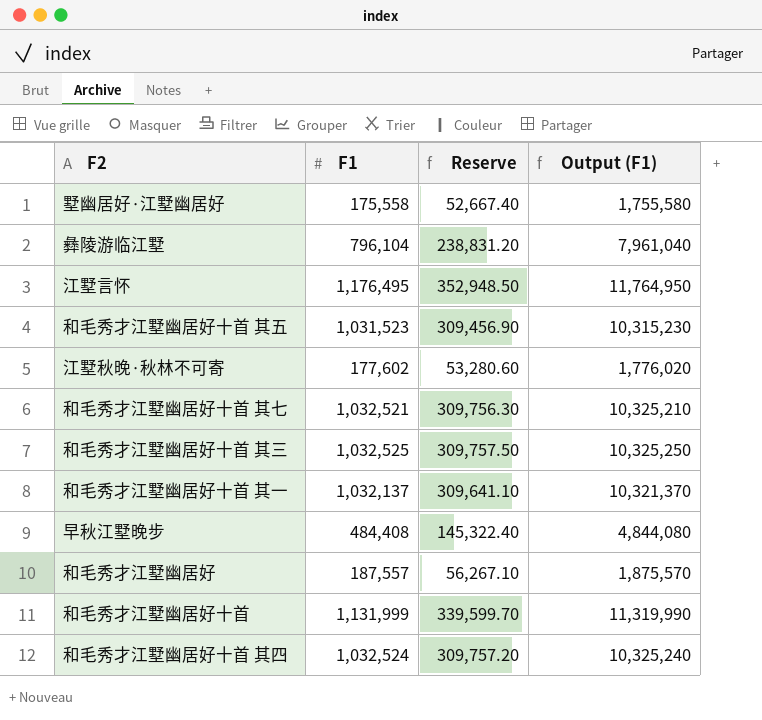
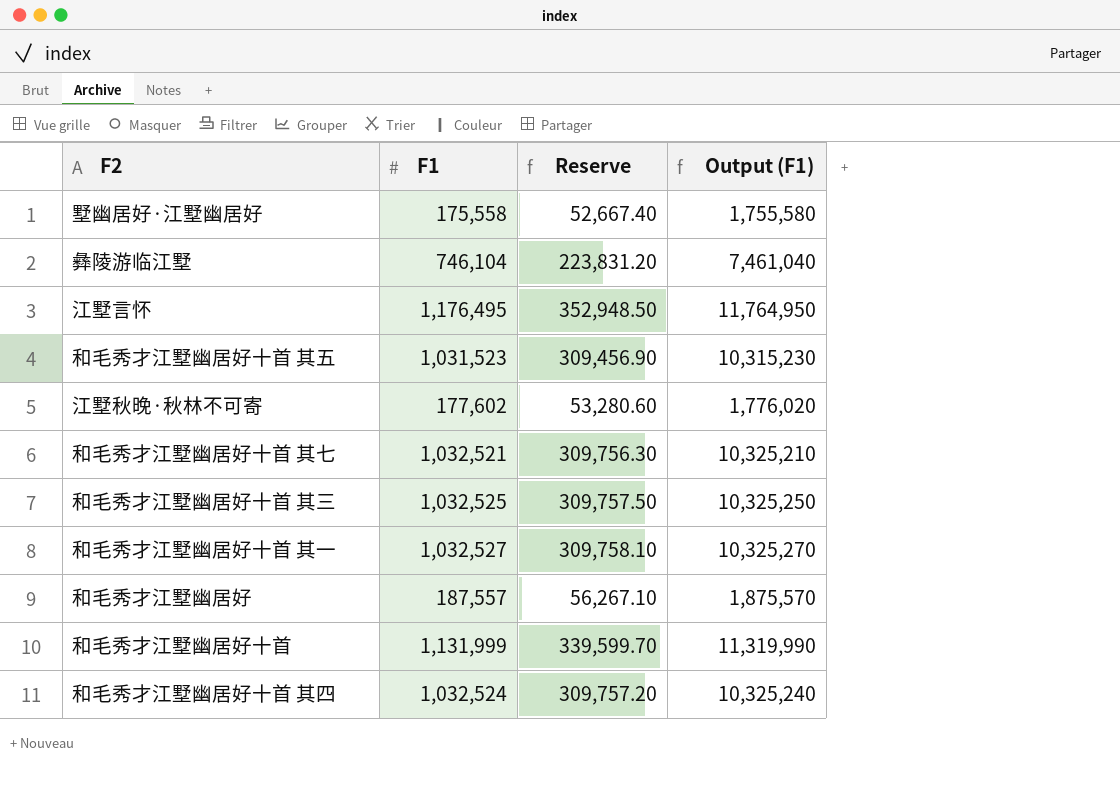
row 早秋江墅晚步: 484,408 | 145,322.40 | 4,844,080 -> none
彝陵游临江墅 | F1: 796,104 -> 746,104
彝陵游临江墅 | Reserve: 238,831.20 -> 223,831.20
彝陵游临江墅 | Output (F1): 7,961,040 -> 7,461,040
和毛秀才江墅幽居好十首 其一 | F1: 1,032,137 -> 1,032,527
和毛秀才江墅幽居好十首 其一 | Reserve: 309,641.10 -> 309,758.10
和毛秀才江墅幽居好十首 其一 | Output (F1): 10,321,370 -> 10,325,270

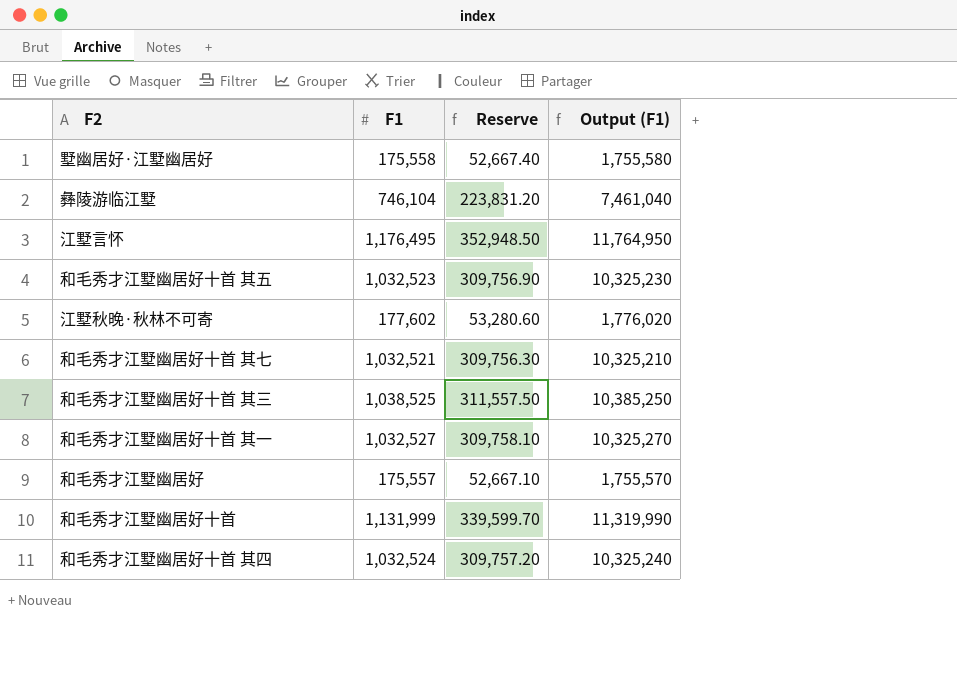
和毛秀才江墅幽居好十首 其五 | F1: 1,031,523 -> 1,032,523
和毛秀才江墅幽居好十首 其五 | Reserve: 309,456.90 -> 309,756.90
和毛秀才江墅幽居好十首 其五 | Output (F1): 10,315,230 -> 10,325,230
和毛秀才江墅幽居好十首 其三 | F1: 1,032,525 -> 1,038,525
和毛秀才江墅幽居好十首 其三 | Reserve: 309,757.50 -> 311,557.50
和毛秀才江墅幽居好十首 其三 | Output (F1): 10,325,250 -> 10,385,250
和毛秀才江墅幽居好 | F1: 187,557 -> 175,557
和毛秀才江墅幽居好 | Reserve: 56,267.10 -> 52,667.10
和毛秀才江墅幽居好 | Output (F1): 1,875,570 -> 1,755,570

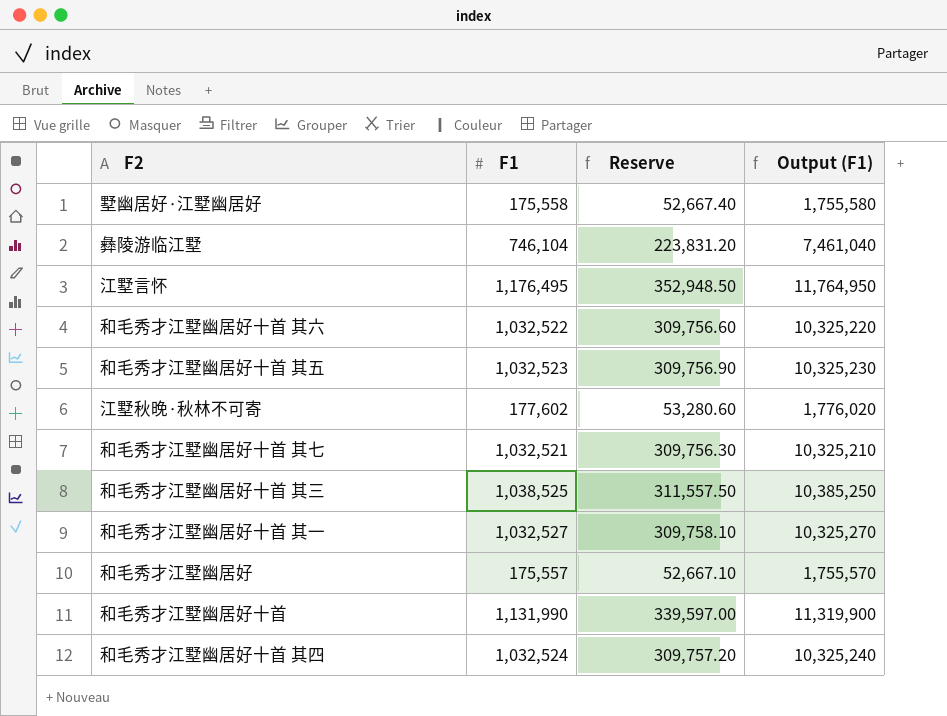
row 和毛秀才江墅幽居好十首 其六: none -> 1,032,522 | 309,756.60 | 10,325,220
和毛秀才江墅幽居好十首 | F1: 1,131,999 -> 1,131,990
和毛秀才江墅幽居好十首 | Reserve: 339,599.70 -> 339,597.00
和毛秀才江墅幽居好十首 | Output (F1): 11,319,990 -> 11,319,900

